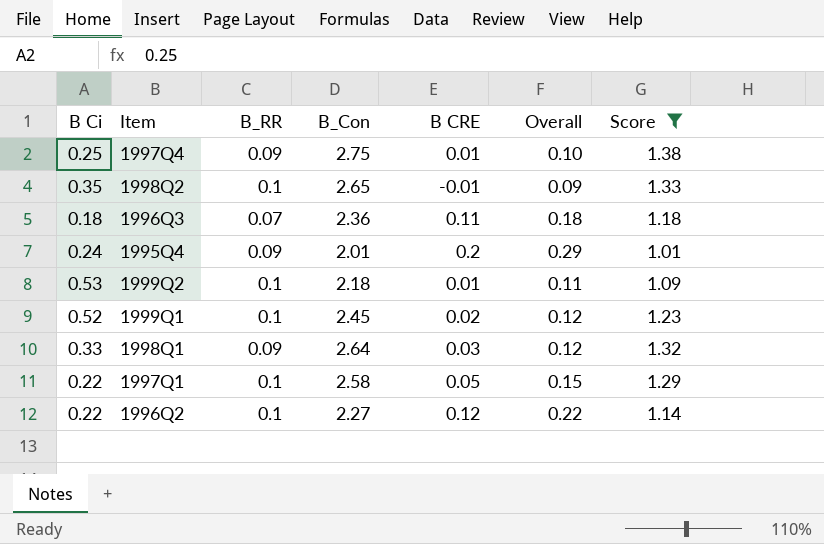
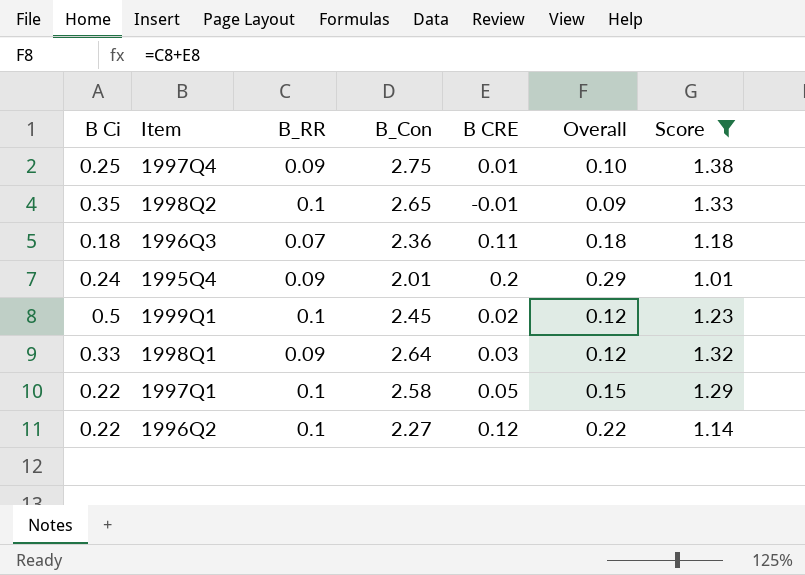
row 1999Q2: 0.53 | 0.1 | 2.18 | 0.01 | 0.11 | 1.09 -> none
1999Q1 | B Ci: 0.52 -> 0.5

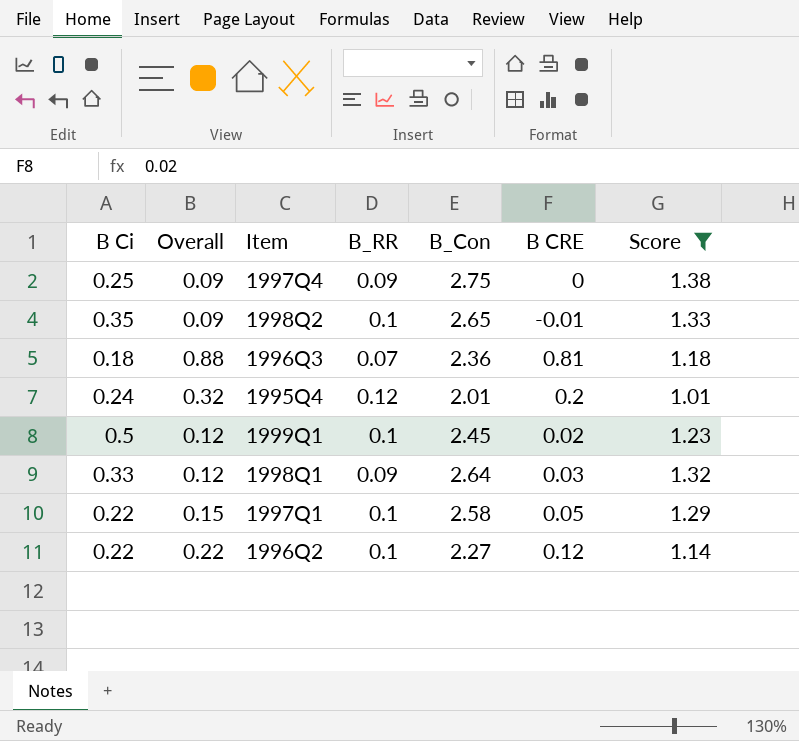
column Overall | position: 6 -> 2
1997Q4 | Overall: 0.10 -> 0.09
1997Q4 | B CRE: 0.01 -> 0
1996Q3 | Overall: 0.18 -> 0.88
1996Q3 | B CRE: 0.11 -> 0.81
1995Q4 | Overall: 0.29 -> 0.32
1995Q4 | B_RR: 0.09 -> 0.12

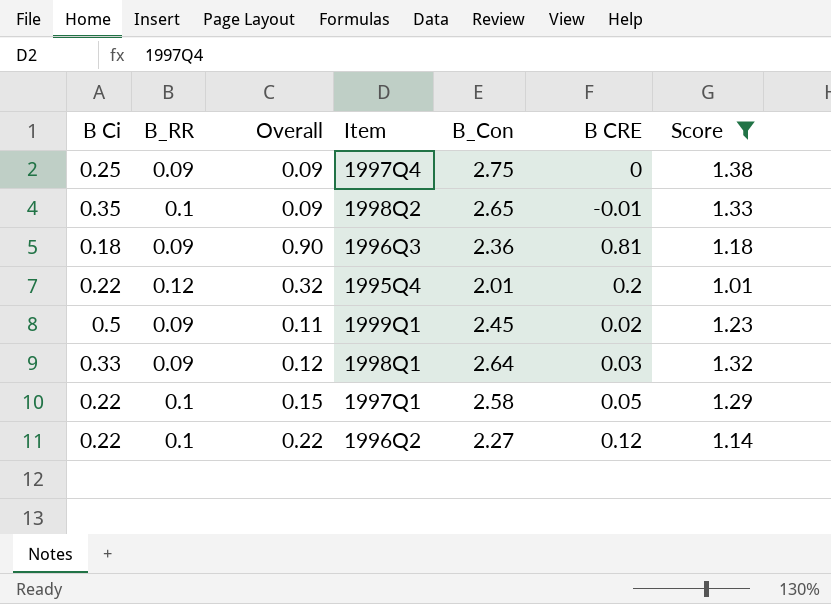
column B_RR | position: 4 -> 2
1996Q3 | B_RR: 0.07 -> 0.09
1996Q3 | Overall: 0.88 -> 0.90
1995Q4 | B Ci: 0.24 -> 0.22
1999Q1 | B_RR: 0.1 -> 0.09
1999Q1 | Overall: 0.12 -> 0.11

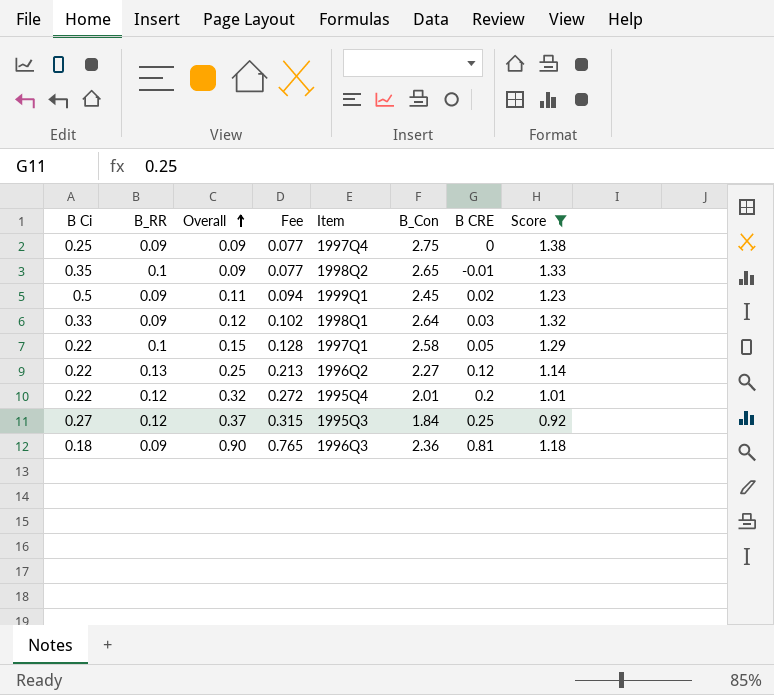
row order: none -> Overall ascending
column Fee | formula: none -> [Overall] * 0.85
1996Q2 | B_RR: 0.1 -> 0.13
1996Q2 | Overall: 0.22 -> 0.25
row 1995Q3: none -> 0.27 | 0.12 | 0.37 | 0.315 | 1.84 | 0.25 | 0.92

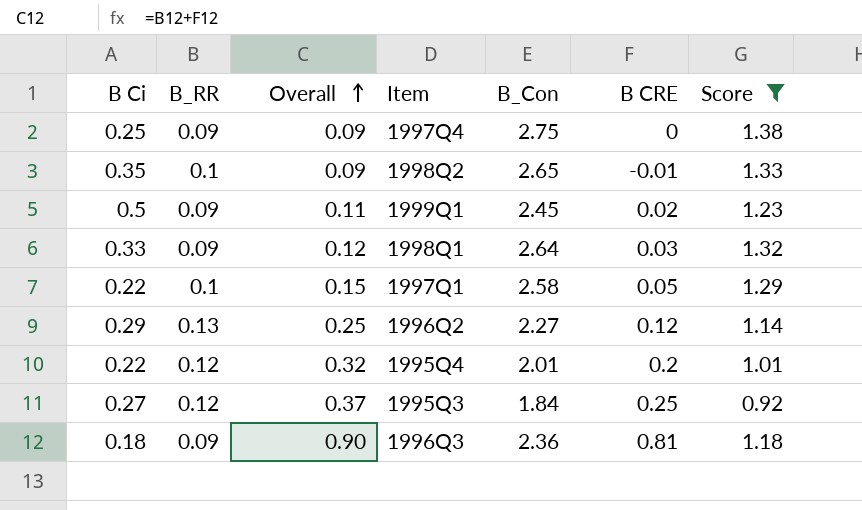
column Fee | formula: [Overall] * 0.85 -> none
1996Q2 | B Ci: 0.22 -> 0.29

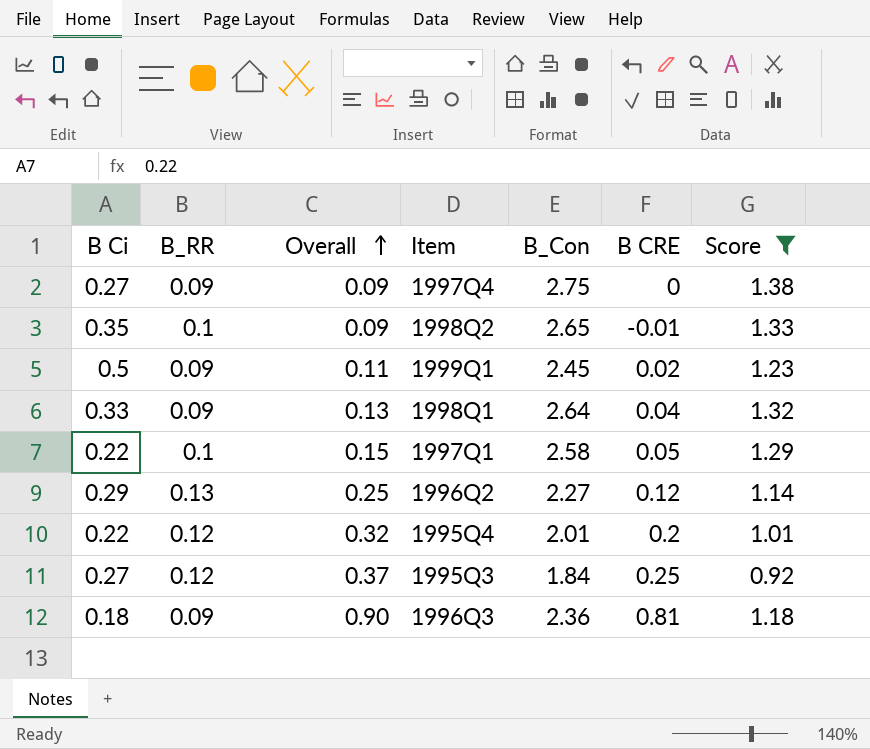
1997Q4 | B Ci: 0.25 -> 0.27
1998Q1 | Overall: 0.12 -> 0.13
1998Q1 | B CRE: 0.03 -> 0.04

